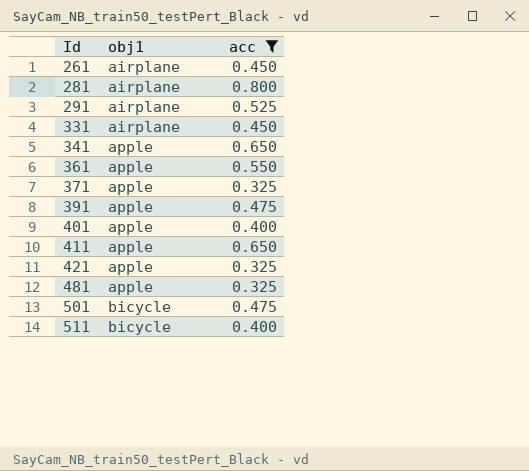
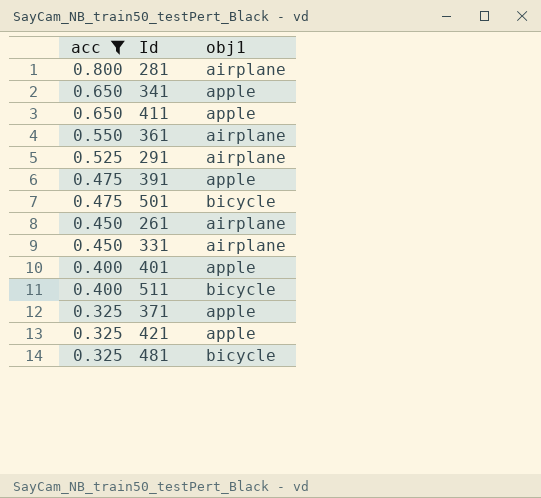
row order: Id ascending -> acc descending
column acc | position: 3 -> 1
361 | obj1: apple -> airplane
481 | obj1: apple -> bicycle

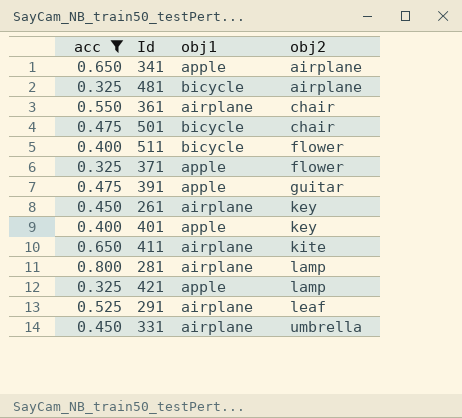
row order: acc descending -> obj2 ascending
column obj2 | position: none -> 4
411 | obj1: apple -> airplane

